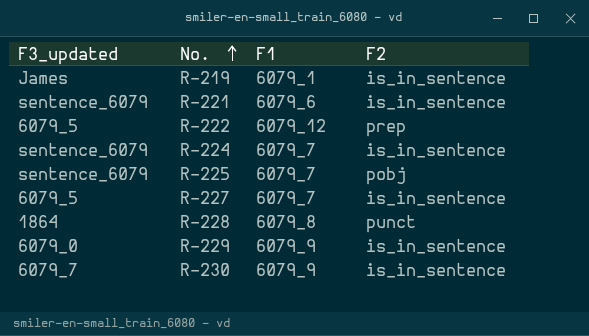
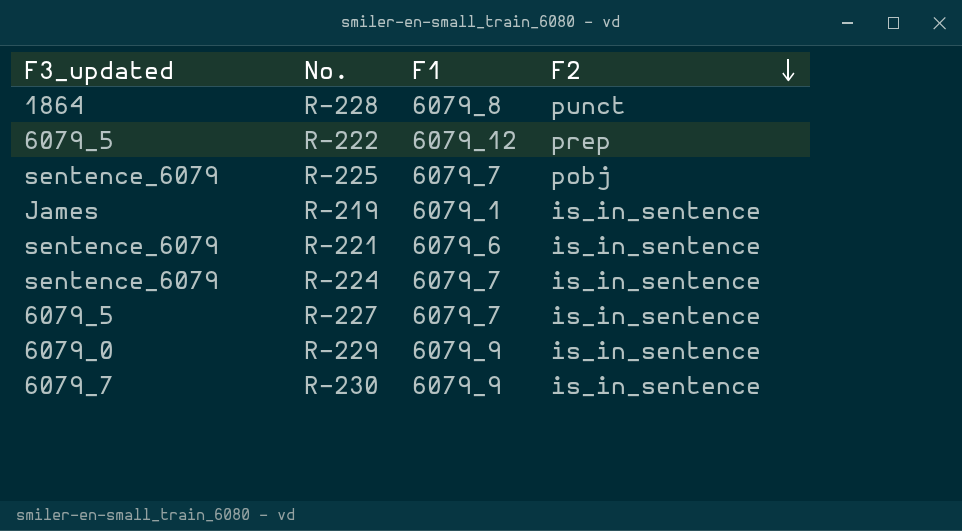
row order: No. ascending -> F2 descending

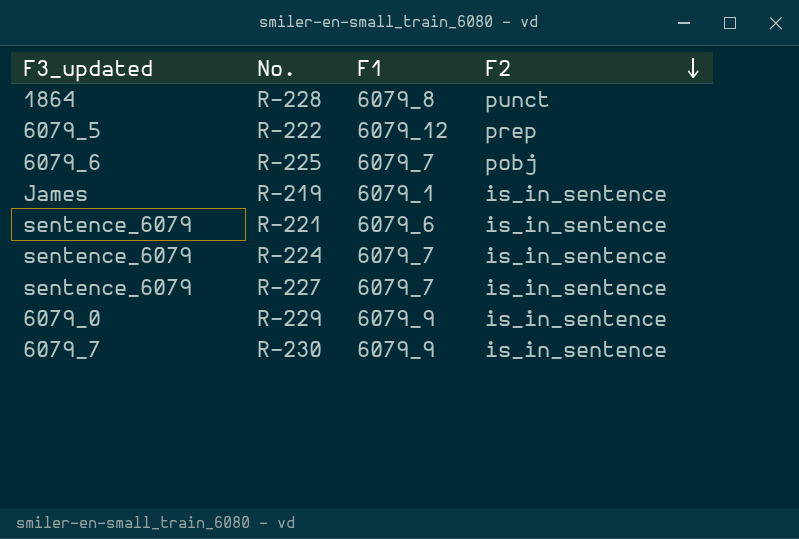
R-225 | F3_updated: sentence_6079 -> 6079_6
R-227 | F3_updated: 6079_5 -> sentence_6079

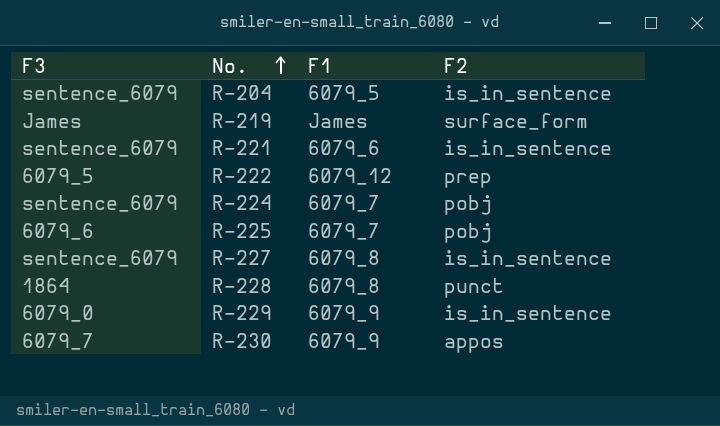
row order: F2 descending -> No. ascending
column name: F3_updated -> F3
row R-204: none -> sentence_6079 | 6079_5 | is_in_sentence
R-219 | F1: 6079_1 -> James
R-219 | F2: is_in_sentence -> surface_form
R-224 | F2: is_in_sentence -> pobj
R-227 | F1: 6079_7 -> 6079_8
R-230 | F2: is_in_sentence -> appos

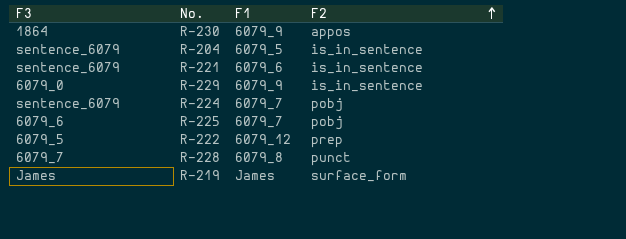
row order: No. ascending -> F2 ascending
row R-227: sentence_6079 | 6079_8 | is_in_sentence -> none
R-230 | F3: 6079_7 -> 1864
R-228 | F3: 1864 -> 6079_7

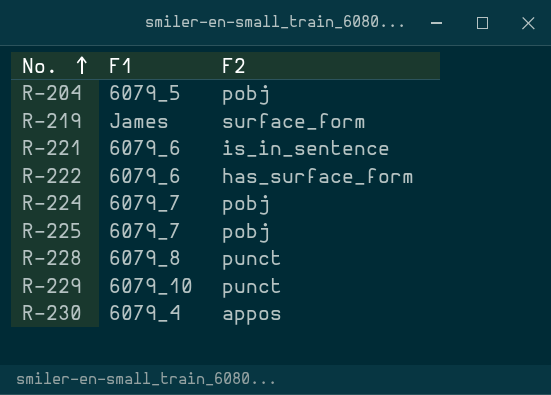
row order: F2 ascending -> No. ascending
column F3 | position: 1 -> none
R-204 | F2: is_in_sentence -> pobj
R-222 | F1: 6079_12 -> 6079_6
R-222 | F2: prep -> has_surface_form
R-229 | F1: 6079_9 -> 6079_10
R-229 | F2: is_in_sentence -> punct
R-230 | F1: 6079_9 -> 6079_4

